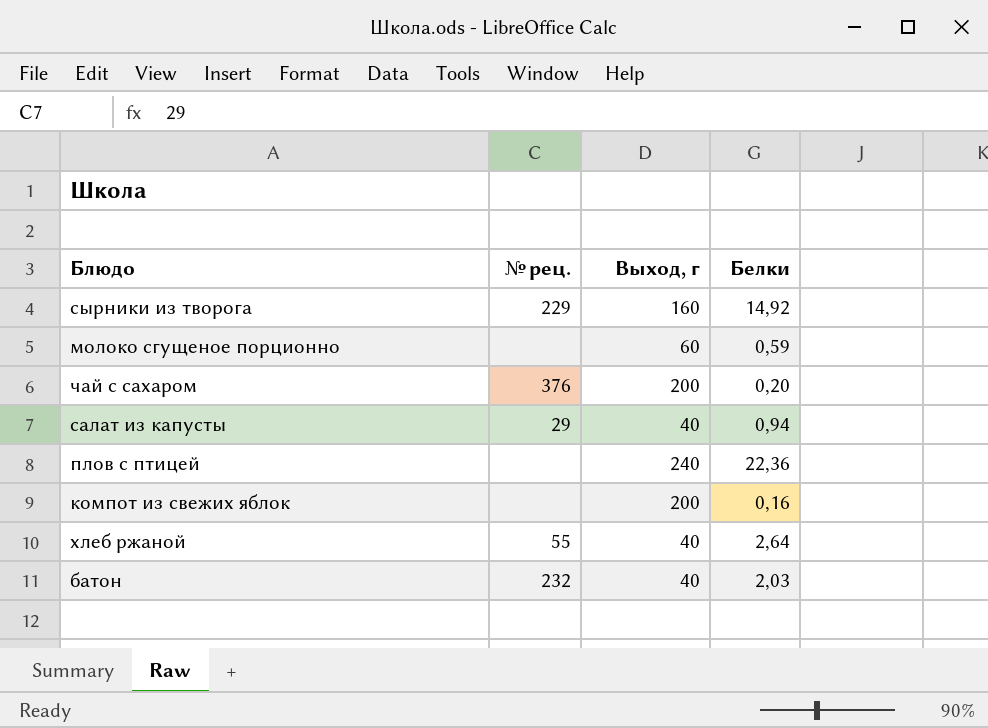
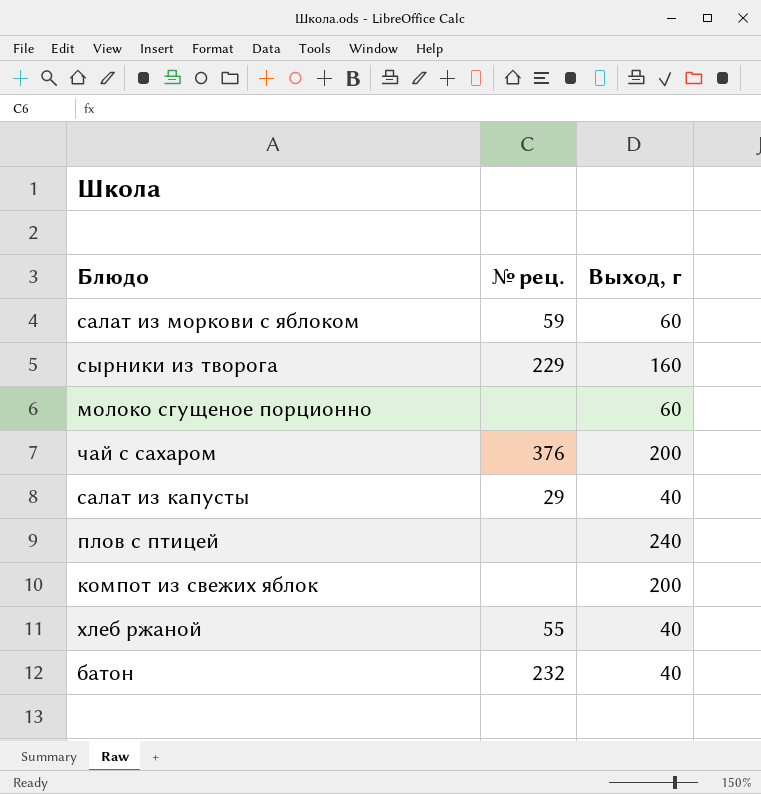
column Белки | position: 4 -> none
row салат из моркови с яблоком: none -> 59 | 60

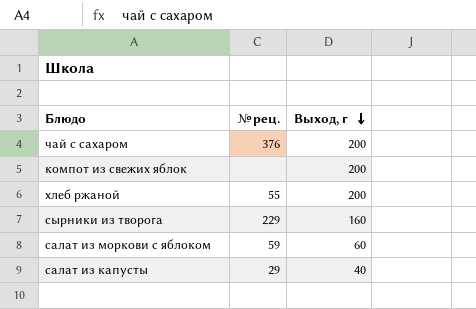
row order: none -> Выход, г descending
row молоко сгущеное порционно: none | 60 -> none
row плов с птицей: none | 240 -> none
row батон: 232 | 40 -> none
хлеб ржаной | Выход, г: 40 -> 200

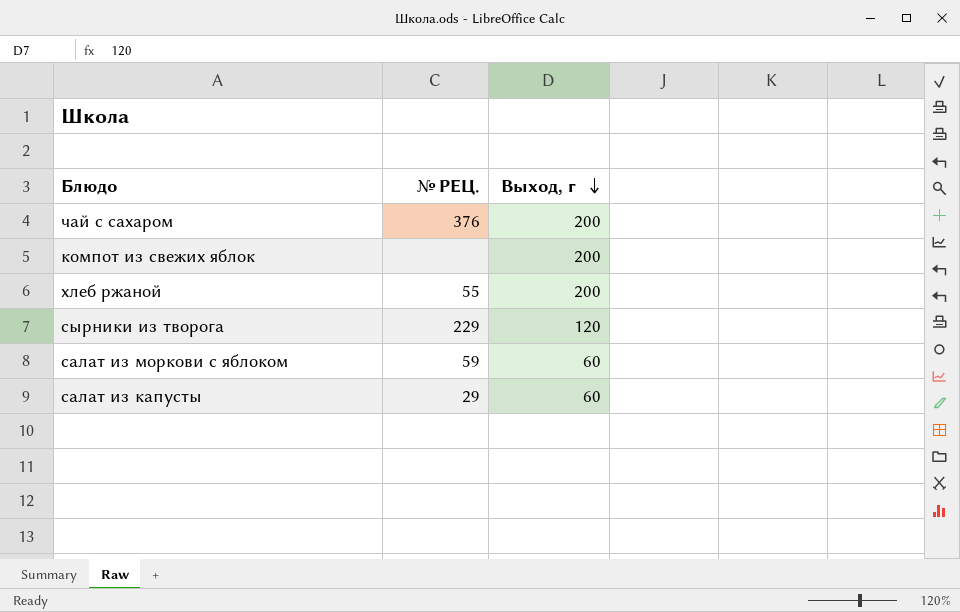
column name: № рец. -> № РЕЦ.
сырники из творога | Выход, г: 160 -> 120
салат из капусты | Выход, г: 40 -> 60

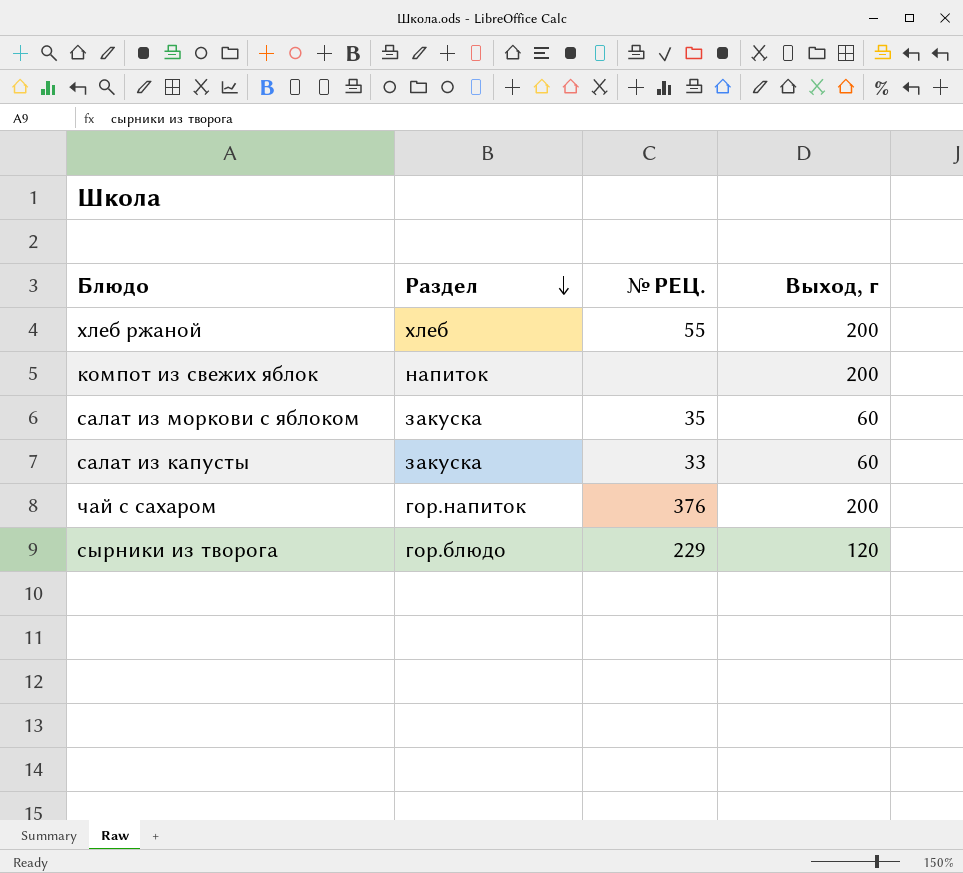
row order: Выход, г descending -> Раздел descending
column Раздел | position: none -> 2
салат из моркови с яблоком | № РЕЦ.: 59 -> 35
салат из капусты | № РЕЦ.: 29 -> 33

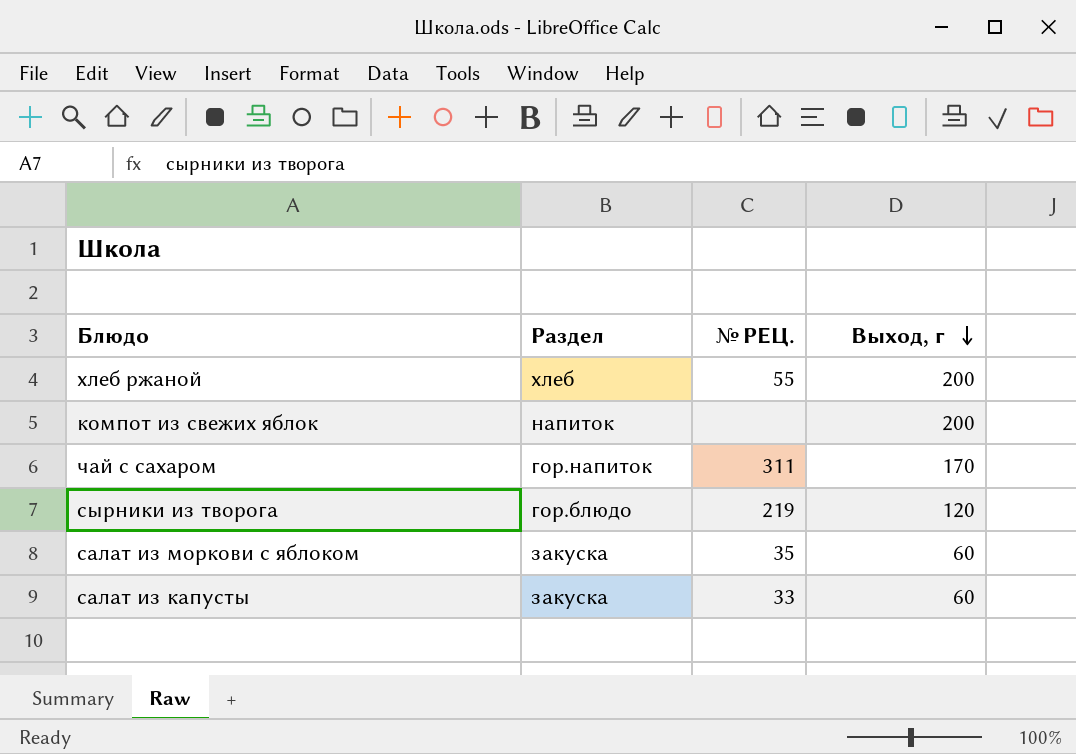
row order: Раздел descending -> Выход, г descending
чай с сахаром | № РЕЦ.: 376 -> 311
чай с сахаром | Выход, г: 200 -> 170
сырники из творога | № РЕЦ.: 229 -> 219

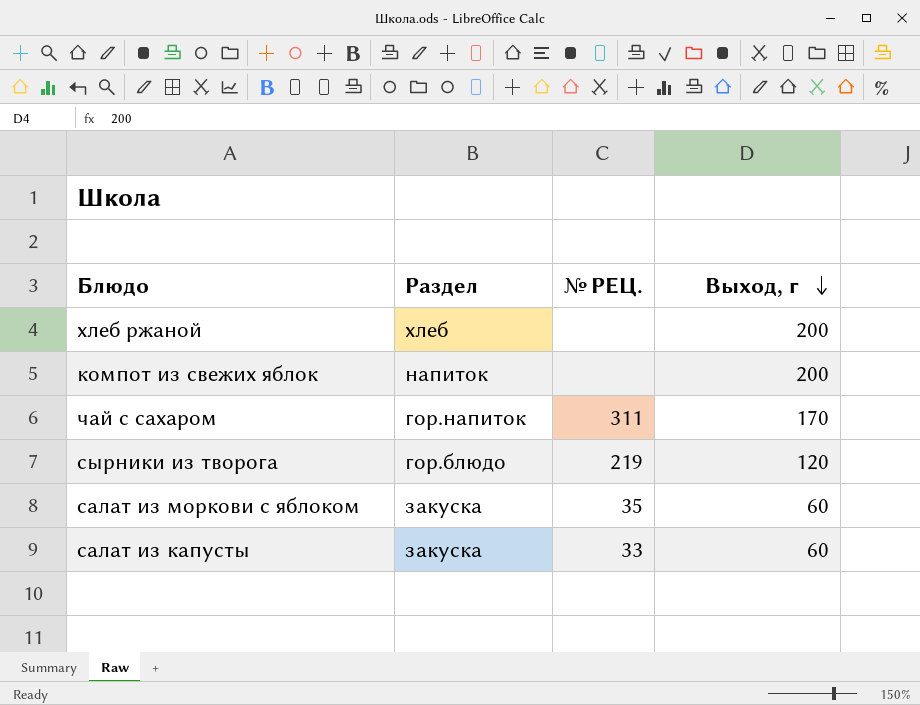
хлеб ржаной | № РЕЦ.: 55 -> none

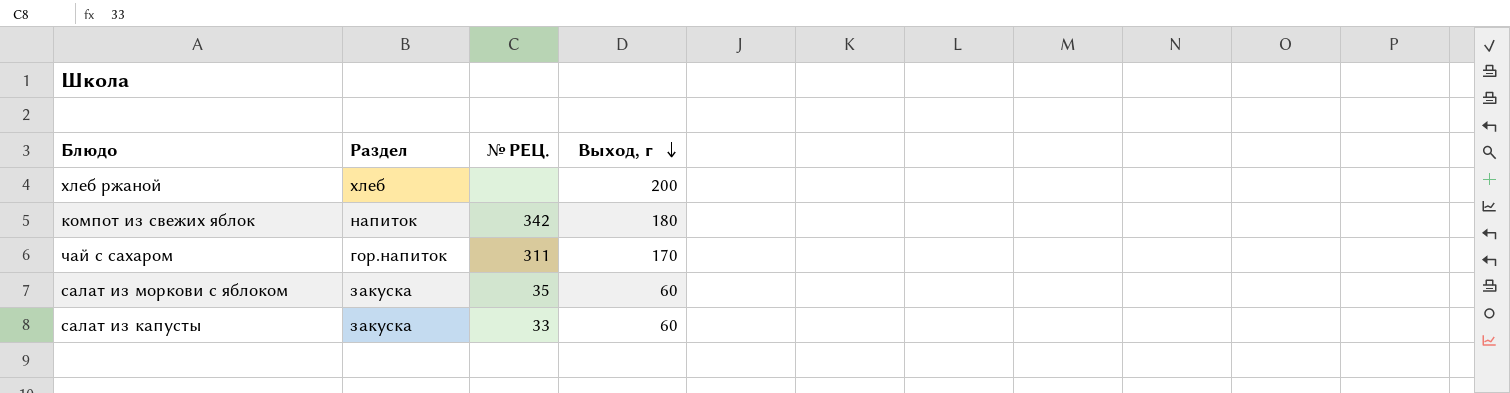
row сырники из творога: гор.блюдо | 219 | 120 -> none
компот из свежих яблок | № РЕЦ.: none -> 342
компот из свежих яблок | Выход, г: 200 -> 180

